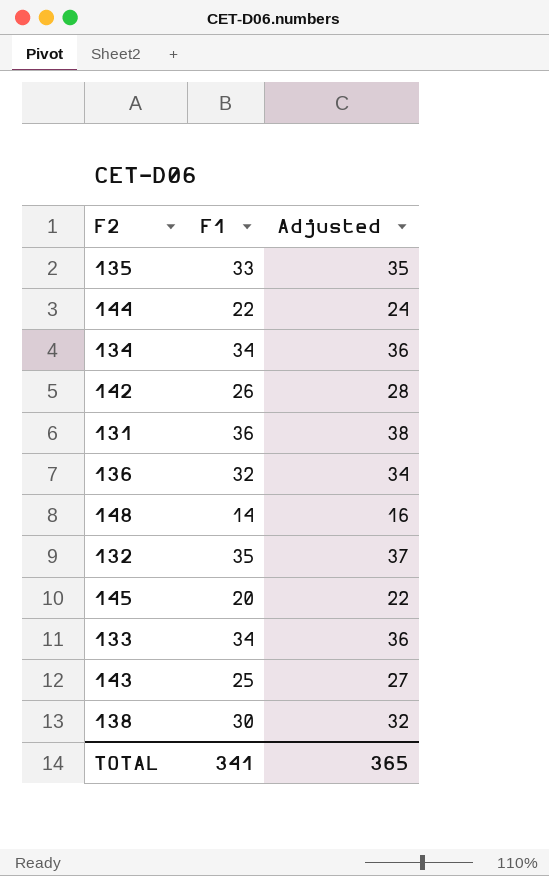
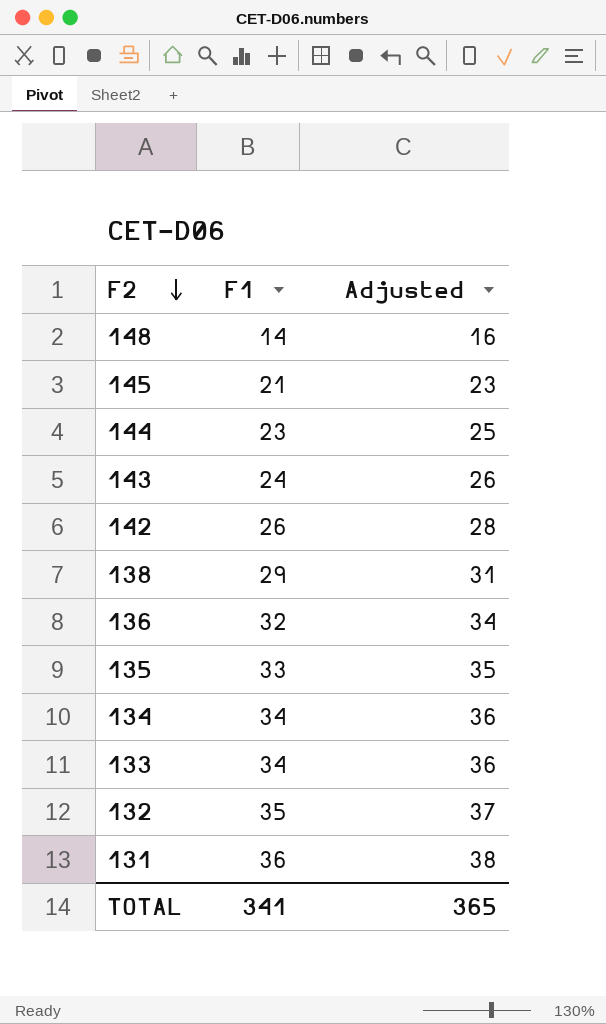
row order: none -> F2 descending
145 | F1: 20 -> 21
145 | Adjusted: 22 -> 23
144 | F1: 22 -> 23
144 | Adjusted: 24 -> 25
143 | F1: 25 -> 24
143 | Adjusted: 27 -> 26
138 | F1: 30 -> 29
138 | Adjusted: 32 -> 31

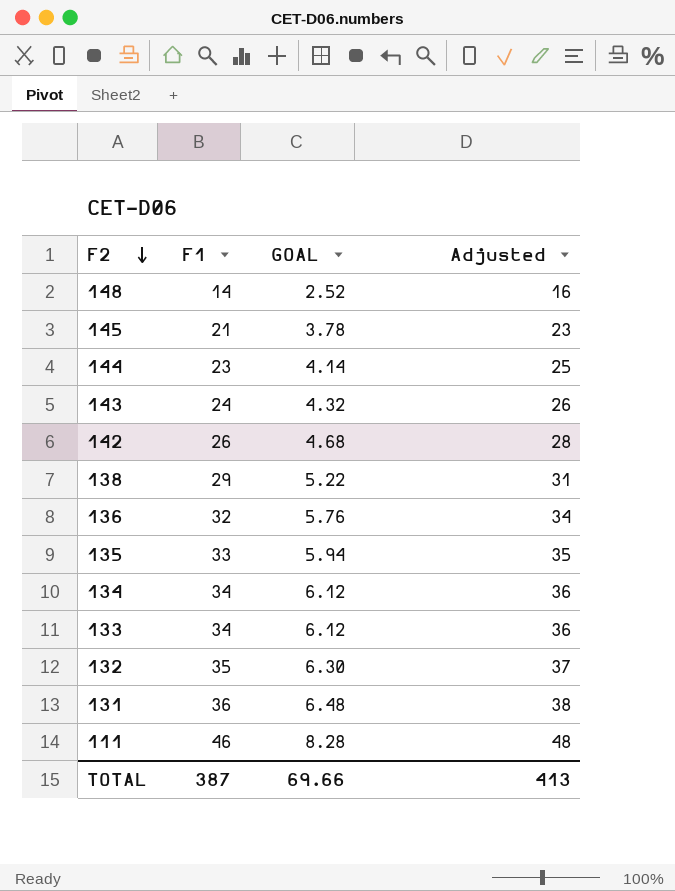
column GOAL | formula: none -> [F1] * 0.18
row 111: none -> 46 | 8.28 | 48
TOTAL | F1: 341 -> 387
TOTAL | Adjusted: 365 -> 413

